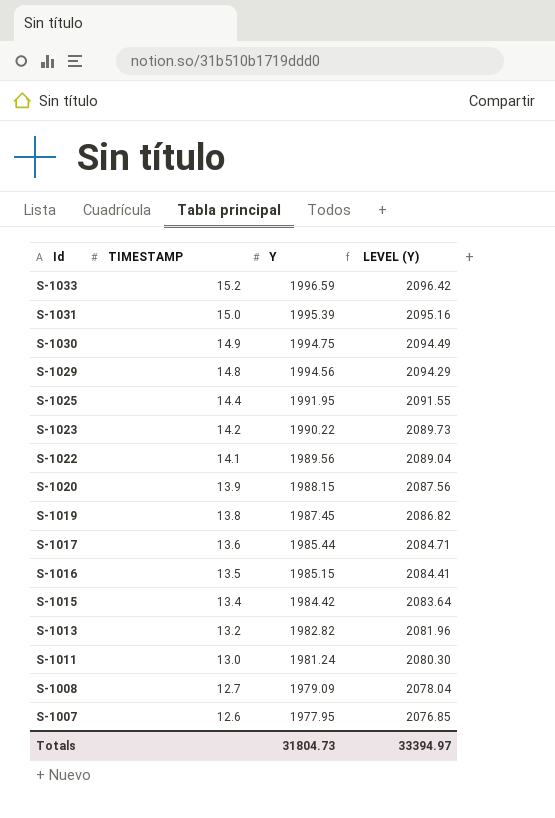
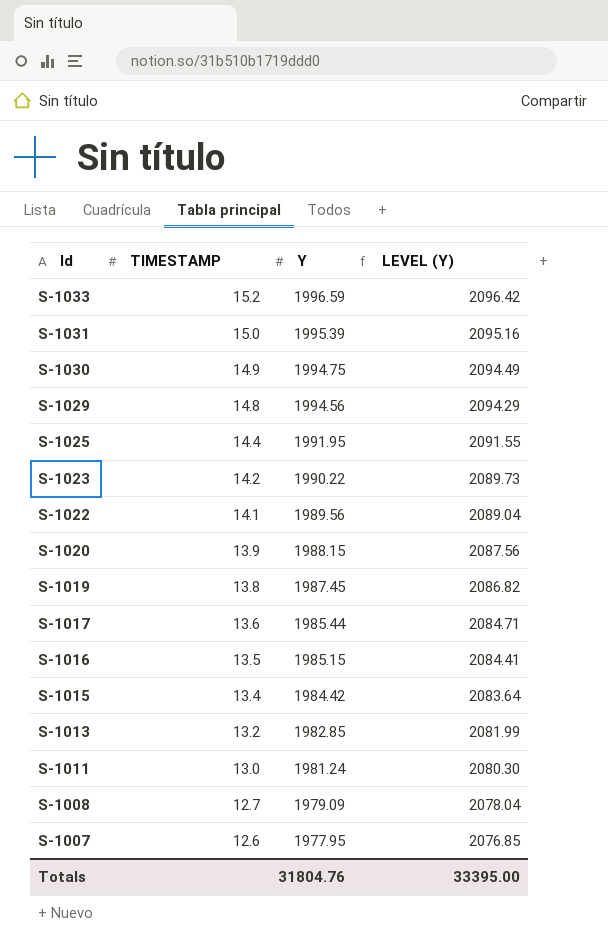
S-1013 | Y: 1982.82 -> 1982.85
S-1013 | LEVEL (Y): 2081.96 -> 2081.99
Totals | Y: 31804.73 -> 31804.76
Totals | LEVEL (Y): 33394.97 -> 33395.00

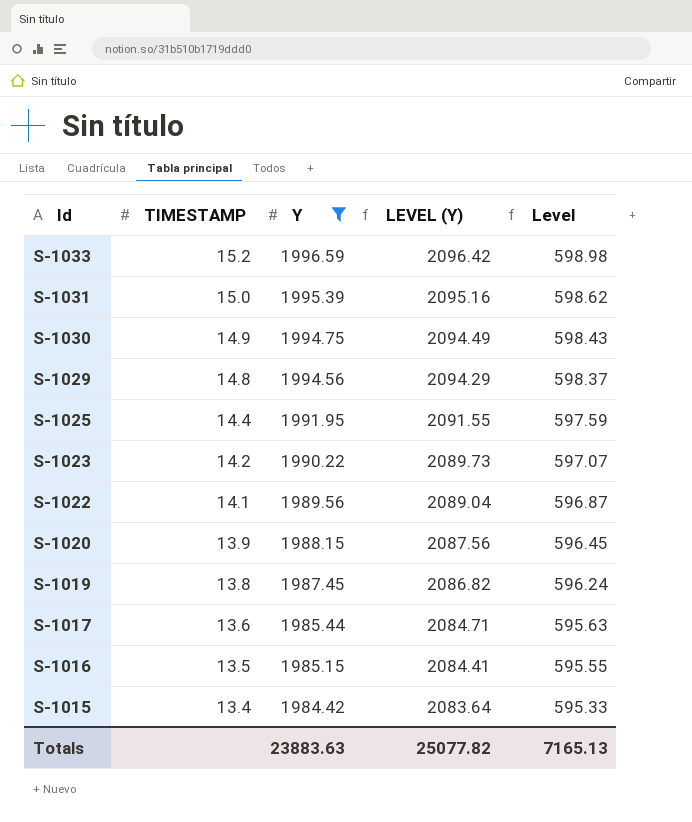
filter: none -> Y >= 1984.42
column Level | formula: none -> [Y] * 0.3
Totals | Y: 31804.76 -> 23883.63
Totals | LEVEL (Y): 33395.00 -> 25077.82

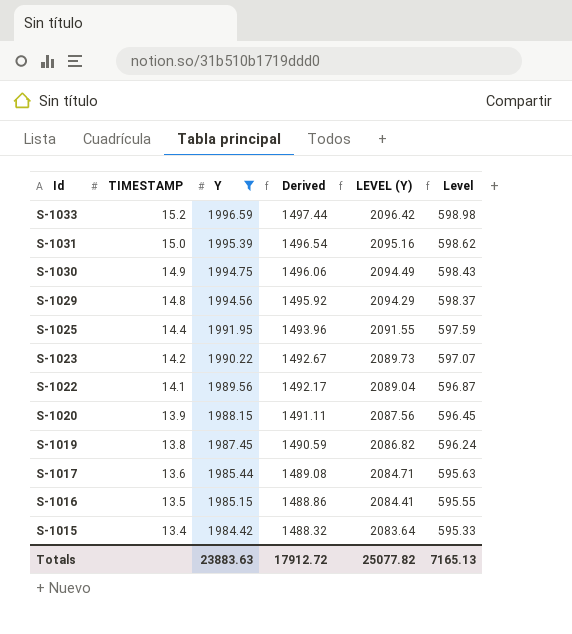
column Derived | formula: none -> [Y] * 0.75

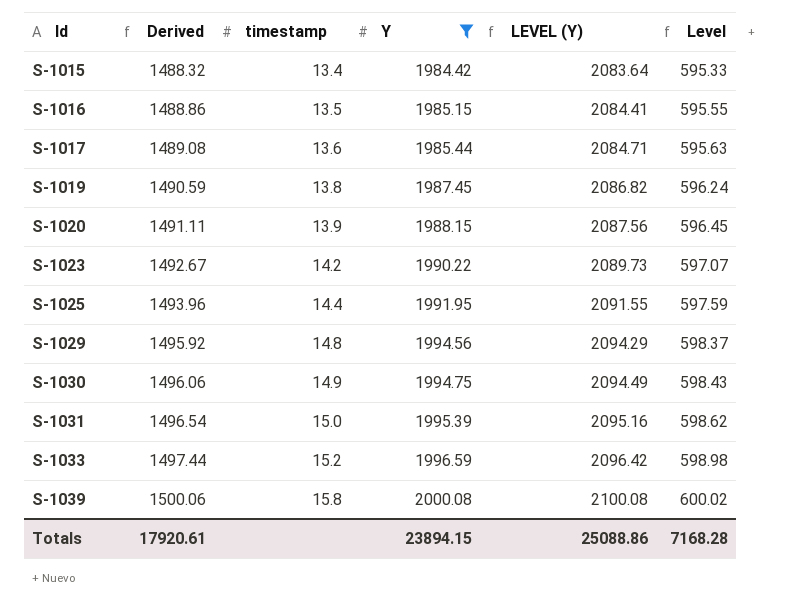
row order: Id descending -> Id ascending
column Derived | position: 4 -> 2
column name: TIMESTAMP -> timestamp
row S-1022: 14.1 | 1989.56 | 1492.17 | 2089.04 | 596.87 -> none
row S-1039: none -> 1500.06 | 15.8 | 2000.08 | 2100.08 | 600.02
Totals | Derived: 17912.72 -> 17920.61
Totals | Y: 23883.63 -> 23894.15
Totals | LEVEL (Y): 25077.82 -> 25088.86
Totals | Level: 7165.13 -> 7168.28

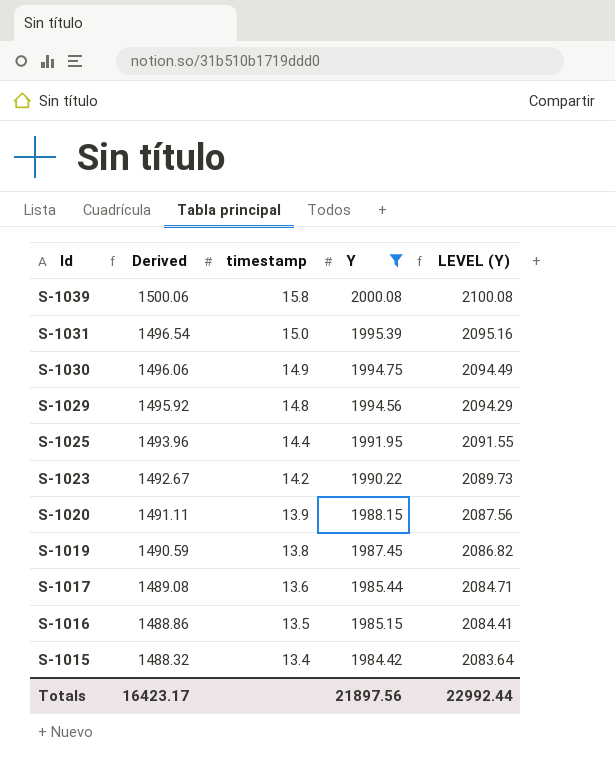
row order: Id ascending -> Id descending
column Level | formula: [Y] * 0.3 -> none
row S-1033: 1497.44 | 15.2 | 1996.59 | 2096.42 | 598.98 -> none
Totals | Derived: 17920.61 -> 16423.17
Totals | Y: 23894.15 -> 21897.56
Totals | LEVEL (Y): 25088.86 -> 22992.44

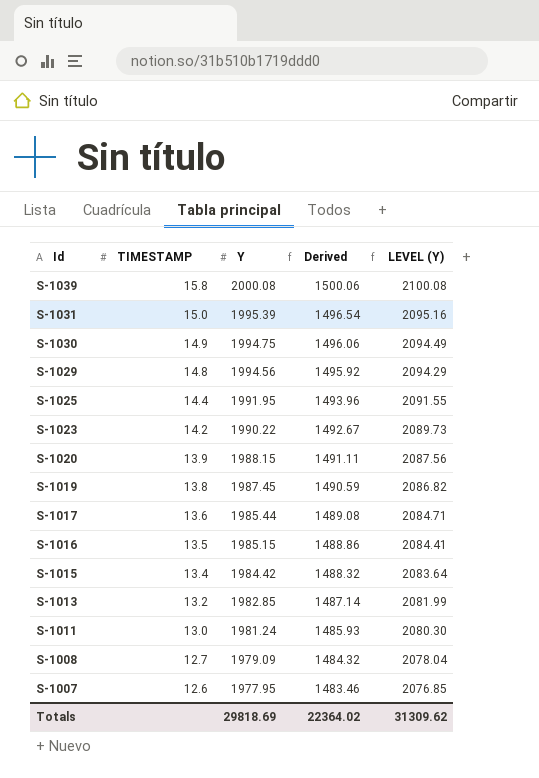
filter: Y >= 1984.42 -> none
column name: timestamp -> TIMESTAMP
column Derived | position: 2 -> 4
Totals | Y: 21897.56 -> 29818.69
Totals | Derived: 16423.17 -> 22364.02
Totals | LEVEL (Y): 22992.44 -> 31309.62

